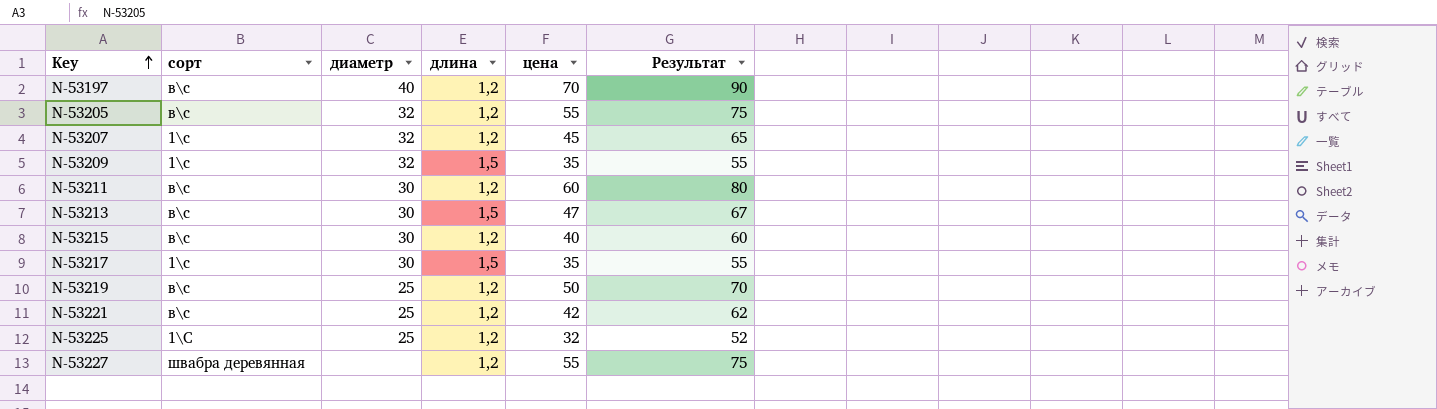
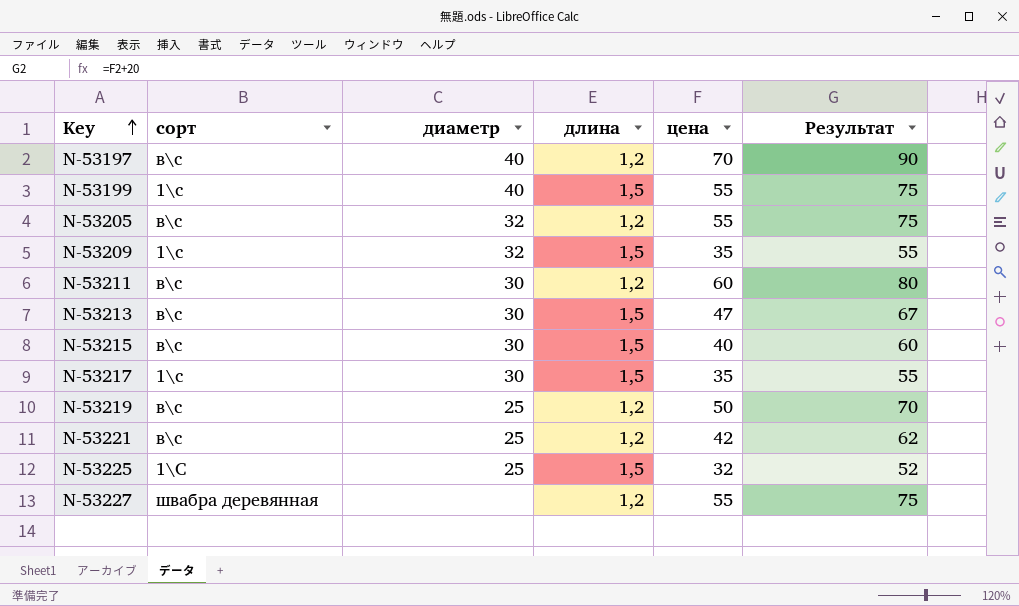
row N-53207: 1\с | 32 | 1,2 | 45 | 65 -> none
row N-53199: none -> 1\с | 40 | 1,5 | 55 | 75
N-53215 | длина: 1,2 -> 1,5
N-53225 | длина: 1,2 -> 1,5

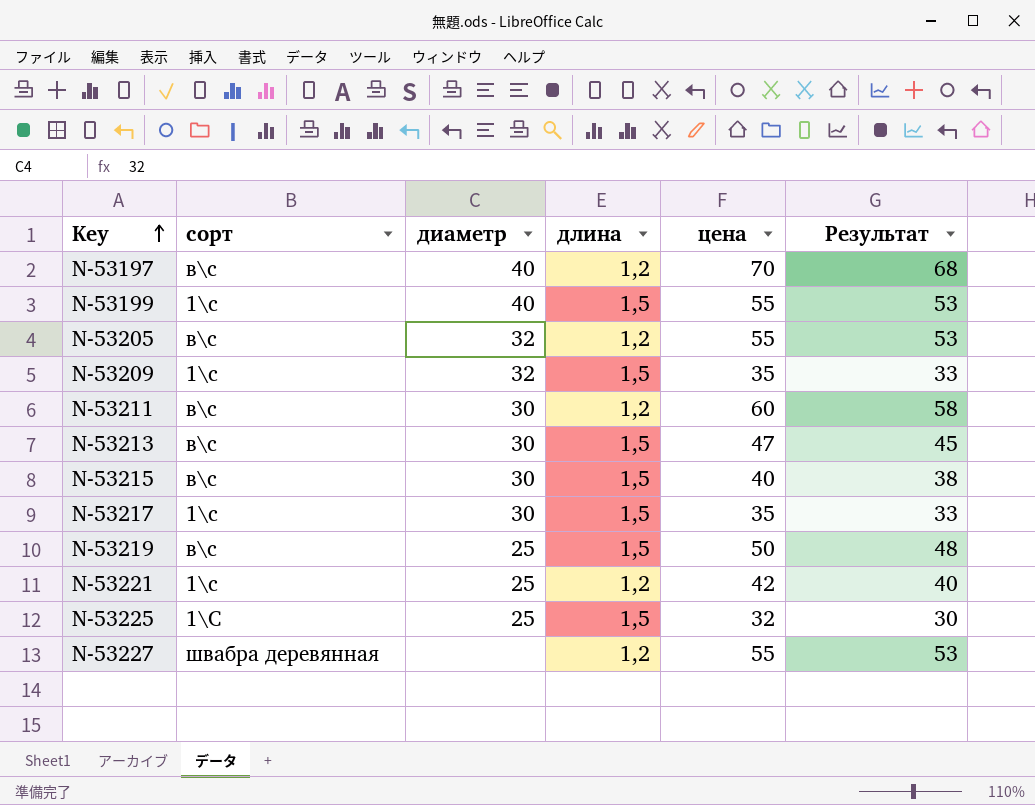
column Результат | formula: [цена] + 20 -> [цена] - 2
N-53219 | длина: 1,2 -> 1,5
N-53221 | сорт: в\с -> 1\с

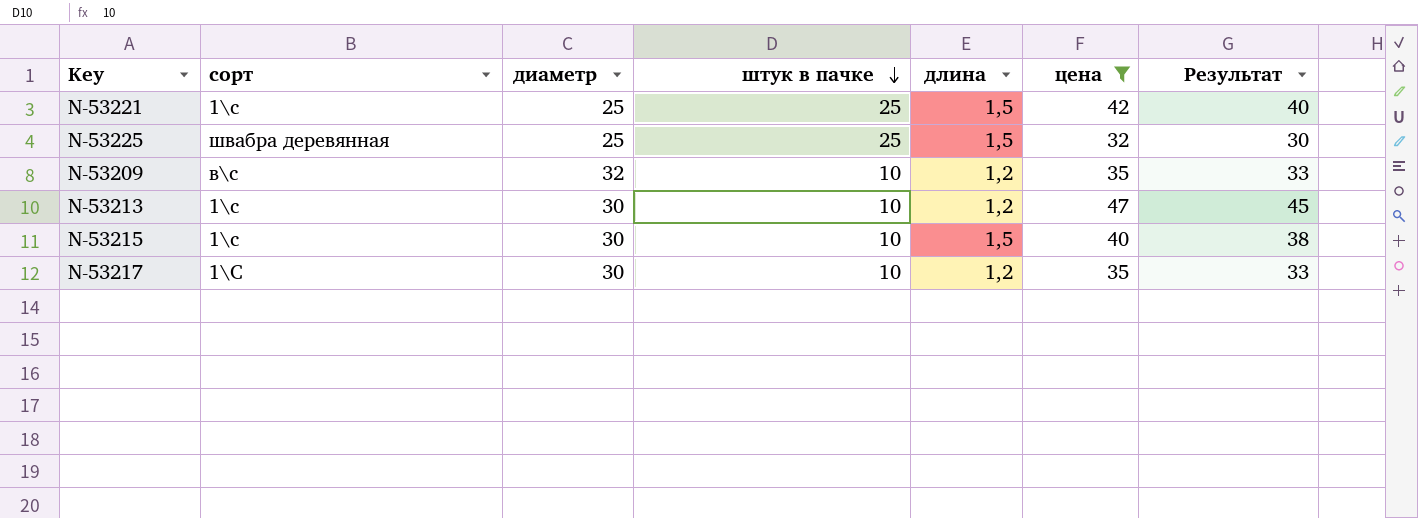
filter: none -> цена <= 47
row order: Key ascending -> штук в пачке descending
column штук в пачке | position: none -> 4
N-53221 | длина: 1,2 -> 1,5
N-53225 | сорт: 1\С -> швабра деревянная
N-53209 | сорт: 1\с -> в\с
N-53209 | длина: 1,5 -> 1,2
N-53213 | сорт: в\с -> 1\с
N-53213 | длина: 1,5 -> 1,2
N-53215 | сорт: в\с -> 1\с
N-53217 | сорт: 1\с -> 1\С
N-53217 | длина: 1,5 -> 1,2

